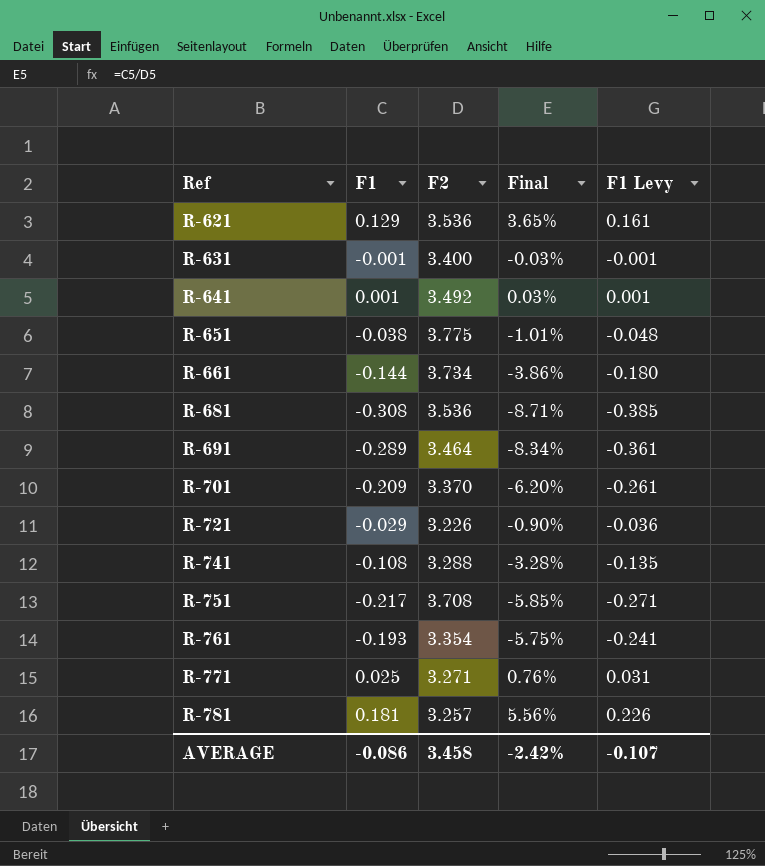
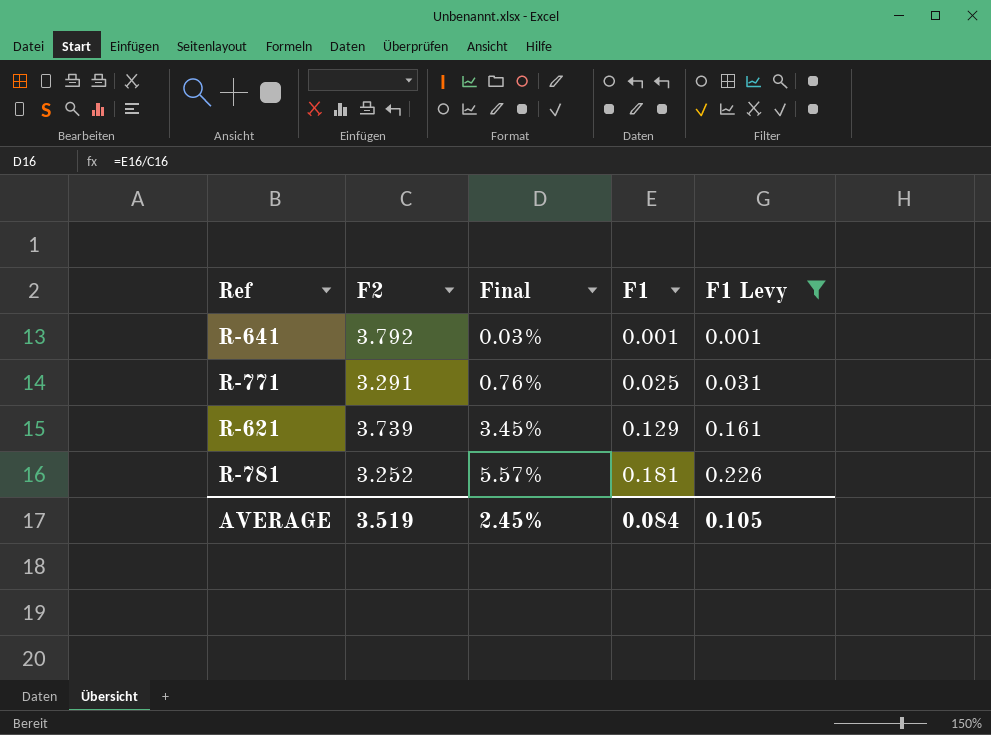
filter: none -> F1 Levy >= 0.001
row order: Ref ascending -> Final ascending
column F1 | position: 2 -> 4
R-641 | F2: 3.492 -> 3.792
R-771 | F2: 3.271 -> 3.291
R-621 | F2: 3.536 -> 3.739
R-621 | Final: 3.65% -> 3.45%
R-781 | F2: 3.257 -> 3.252
R-781 | Final: 5.56% -> 5.57%
AVERAGE | F2: 3.458 -> 3.519
AVERAGE | Final: -2.42% -> 2.45%
AVERAGE | F1: -0.086 -> 0.084
AVERAGE | F1 Levy: -0.107 -> 0.105

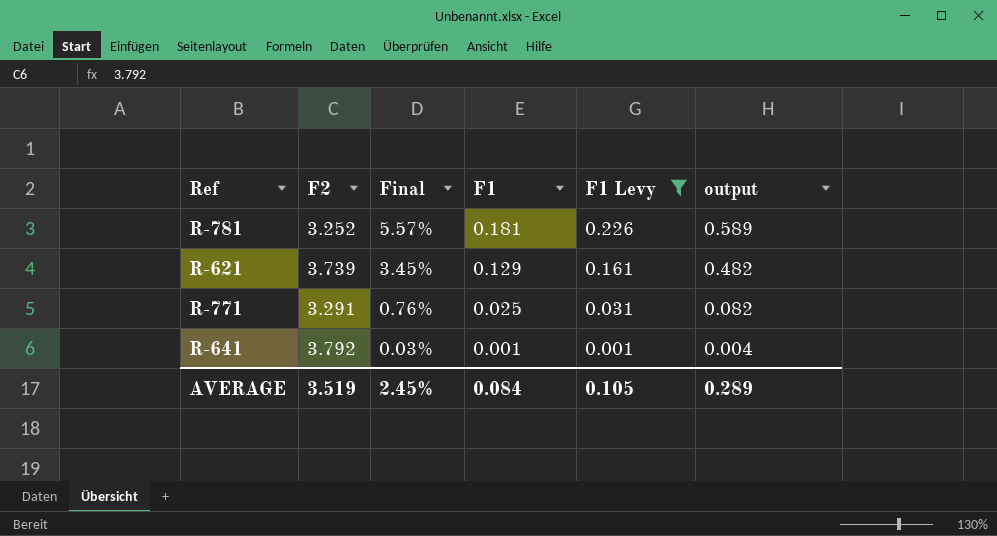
row order: Final ascending -> Final descending
column output | formula: none -> [F2] * [F1]

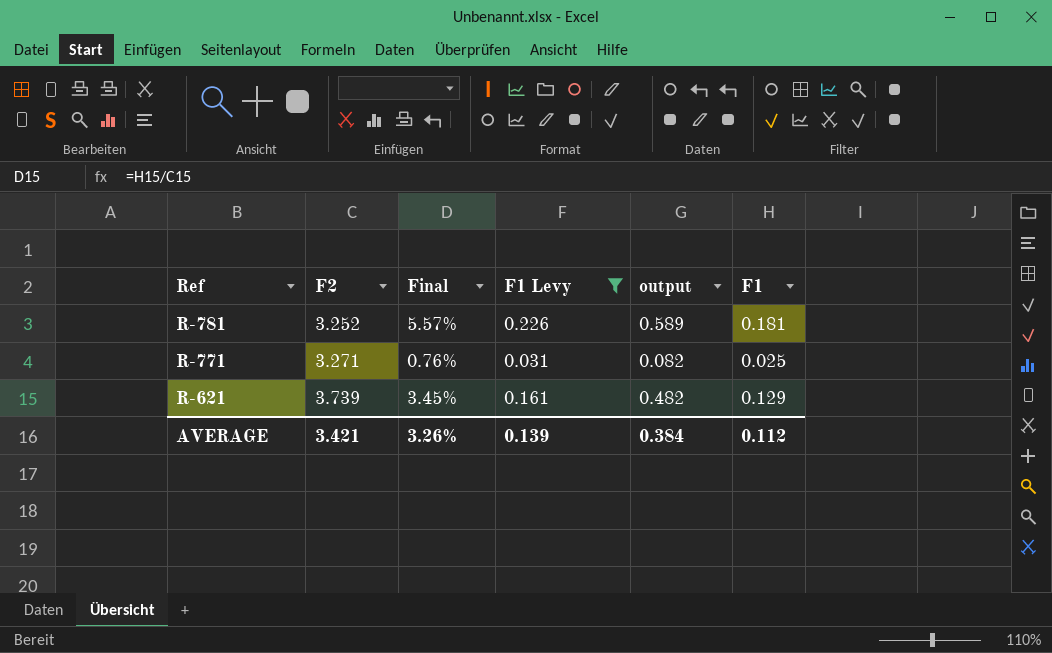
row order: Final descending -> Ref descending
column F1 | position: 4 -> 6
row R-641: 3.792 | 0.03% | 0.001 | 0.001 | 0.004 -> none
R-771 | F2: 3.291 -> 3.271
AVERAGE | F2: 3.519 -> 3.421
AVERAGE | Final: 2.45% -> 3.26%
AVERAGE | F1 Levy: 0.105 -> 0.139
AVERAGE | output: 0.289 -> 0.384
AVERAGE | F1: 0.084 -> 0.112

